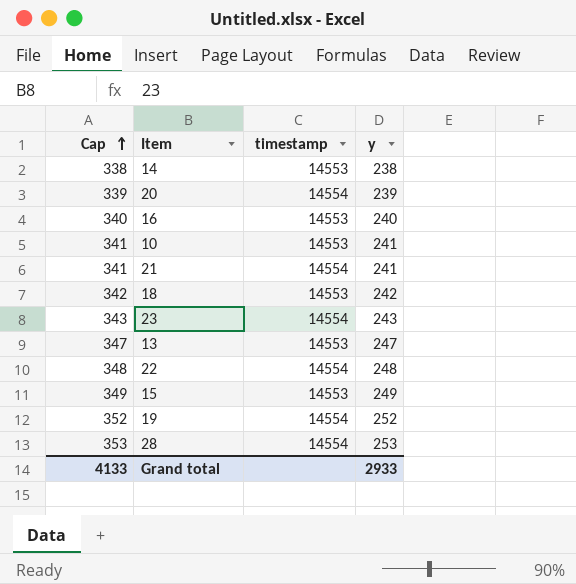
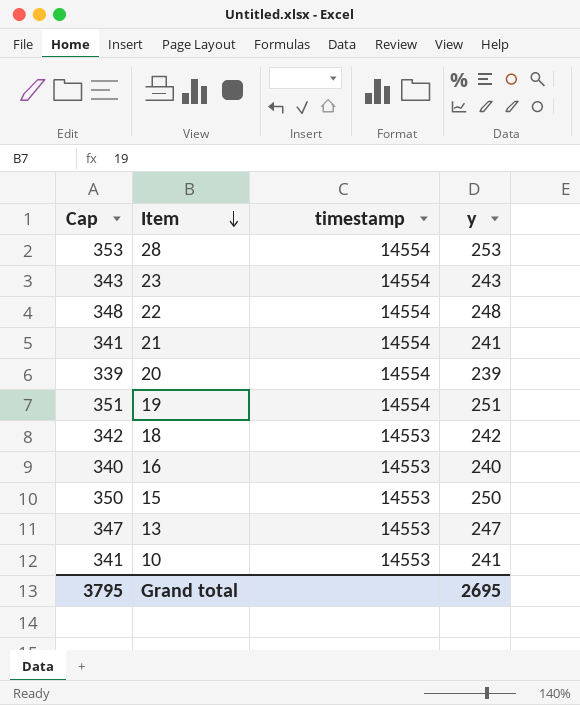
row order: Cap ascending -> Item descending
row 14: 338 | 14553 | 238 -> none
19 | Cap: 352 -> 351
19 | y: 252 -> 251
15 | Cap: 349 -> 350
15 | y: 249 -> 250
Grand total | Cap: 4133 -> 3795
Grand total | y: 2933 -> 2695

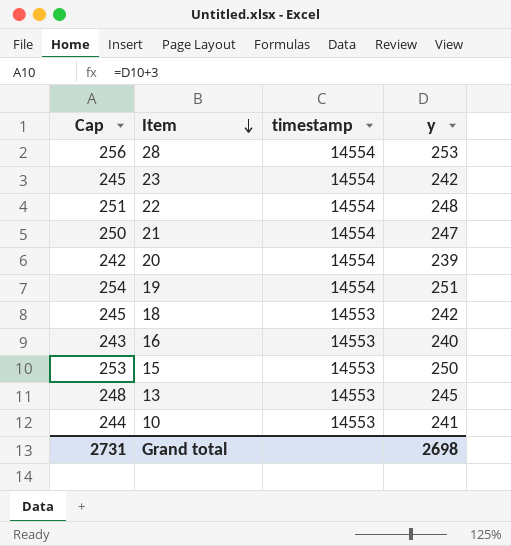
column Cap | formula: [y] + 100 -> [y] + 3
23 | y: 243 -> 242
21 | y: 241 -> 247
13 | y: 247 -> 245
Grand total | Cap: 3795 -> 2731
Grand total | y: 2695 -> 2698

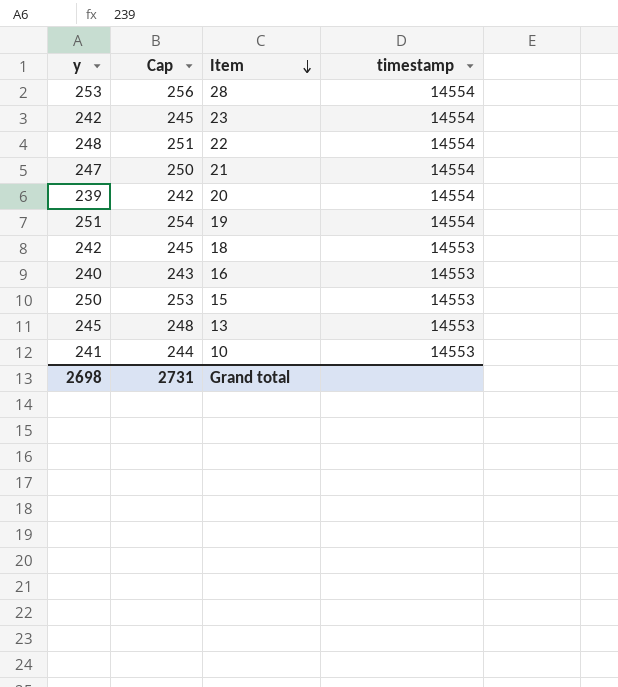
column y | position: 4 -> 1

